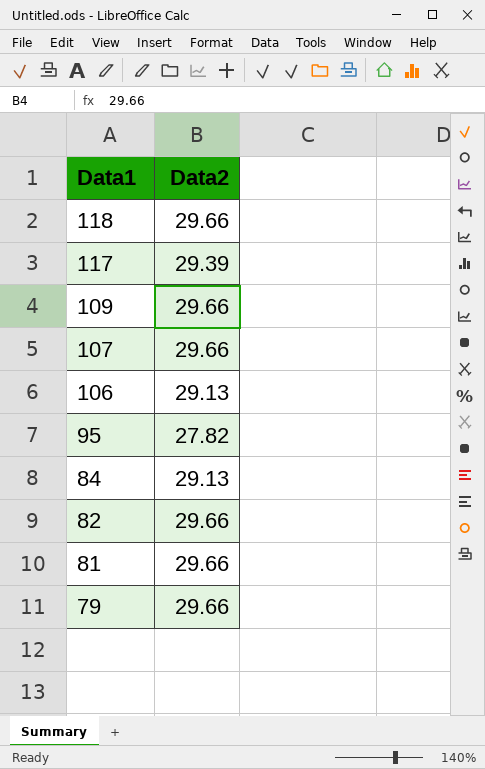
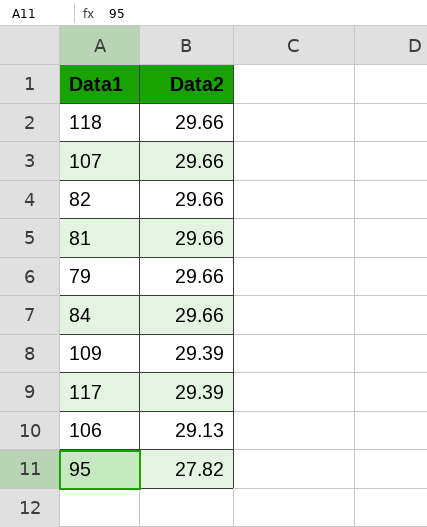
row order: Data1 descending -> Data2 descending
84 | Data2: 29.13 -> 29.66
109 | Data2: 29.66 -> 29.39

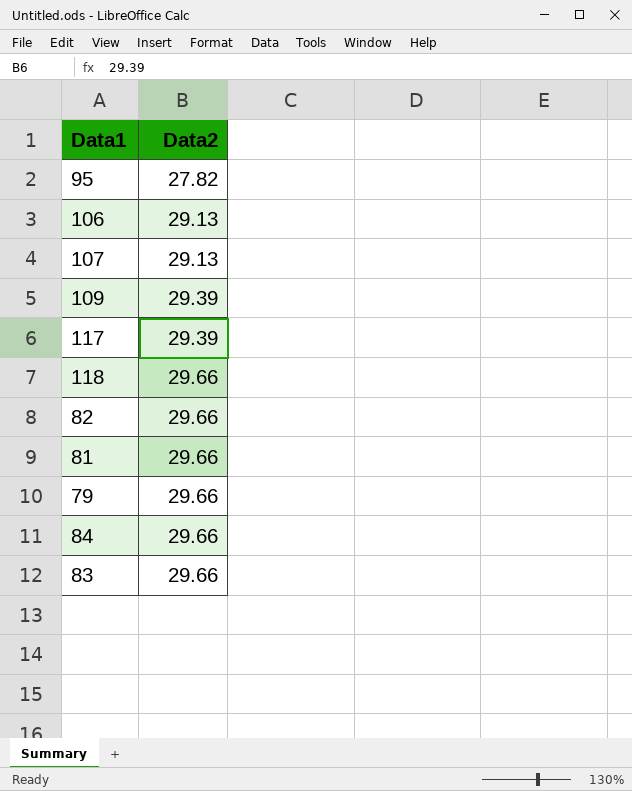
row order: Data2 descending -> Data2 ascending
107 | Data2: 29.66 -> 29.13
row 83: none -> 29.66

